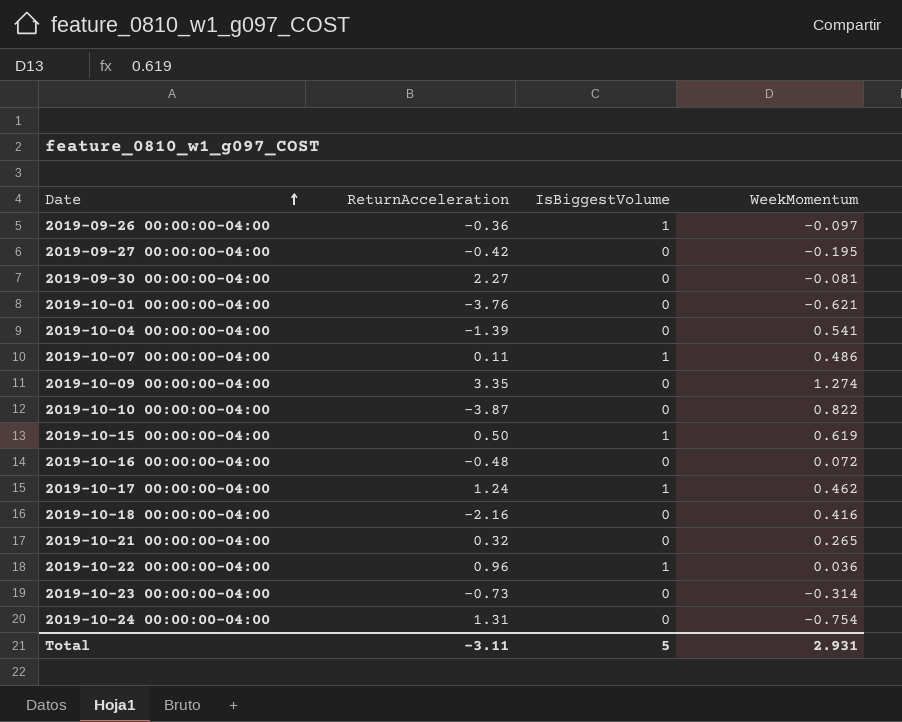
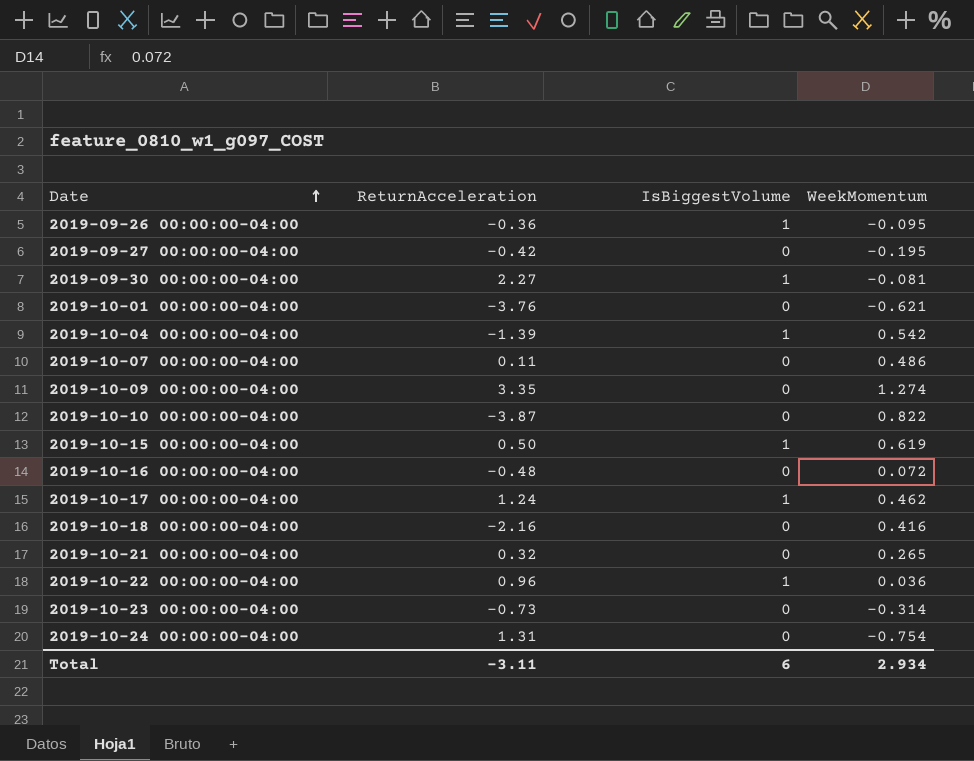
2019-09-26 00:00:00-04:00 | WeekMomentum: -0.097 -> -0.095
2019-09-30 00:00:00-04:00 | IsBiggestVolume: 0 -> 1
2019-10-04 00:00:00-04:00 | IsBiggestVolume: 0 -> 1
2019-10-04 00:00:00-04:00 | WeekMomentum: 0.541 -> 0.542
2019-10-07 00:00:00-04:00 | IsBiggestVolume: 1 -> 0
Total | IsBiggestVolume: 5 -> 6
Total | WeekMomentum: 2.931 -> 2.934

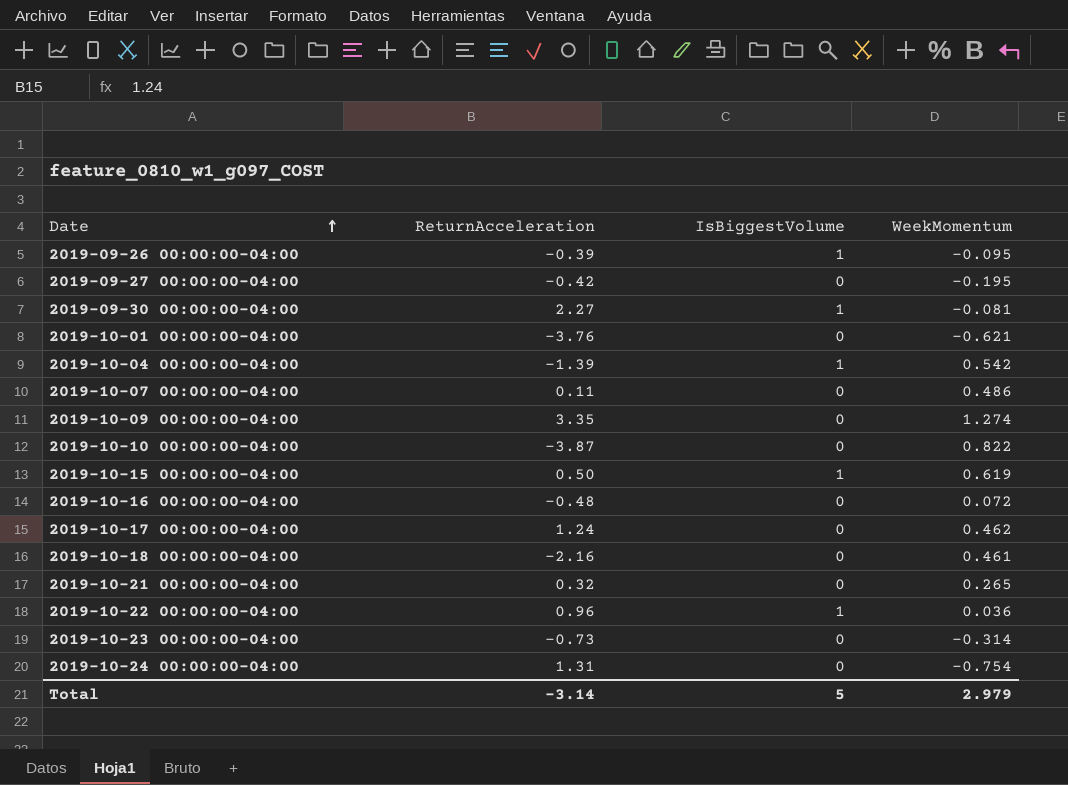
2019-09-26 00:00:00-04:00 | ReturnAcceleration: -0.36 -> -0.39
2019-10-17 00:00:00-04:00 | IsBiggestVolume: 1 -> 0
2019-10-18 00:00:00-04:00 | WeekMomentum: 0.416 -> 0.461
Total | ReturnAcceleration: -3.11 -> -3.14
Total | IsBiggestVolume: 6 -> 5
Total | WeekMomentum: 2.934 -> 2.979

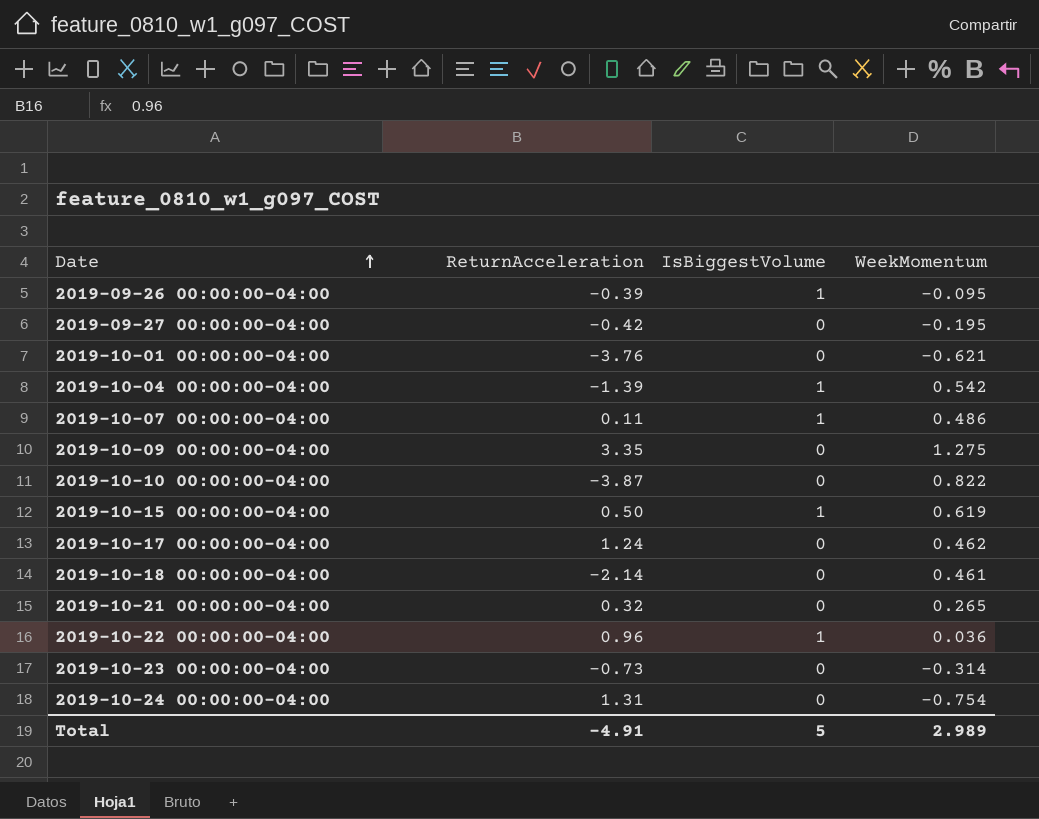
row 2019-09-30 00:00:00-04:00: 2.27 | 1 | -0.081 -> none
row 2019-10-16 00:00:00-04:00: -0.48 | 0 | 0.072 -> none
2019-10-07 00:00:00-04:00 | IsBiggestVolume: 0 -> 1
2019-10-09 00:00:00-04:00 | WeekMomentum: 1.274 -> 1.275
2019-10-18 00:00:00-04:00 | ReturnAcceleration: -2.16 -> -2.14
Total | ReturnAcceleration: -3.14 -> -4.91
Total | WeekMomentum: 2.979 -> 2.989

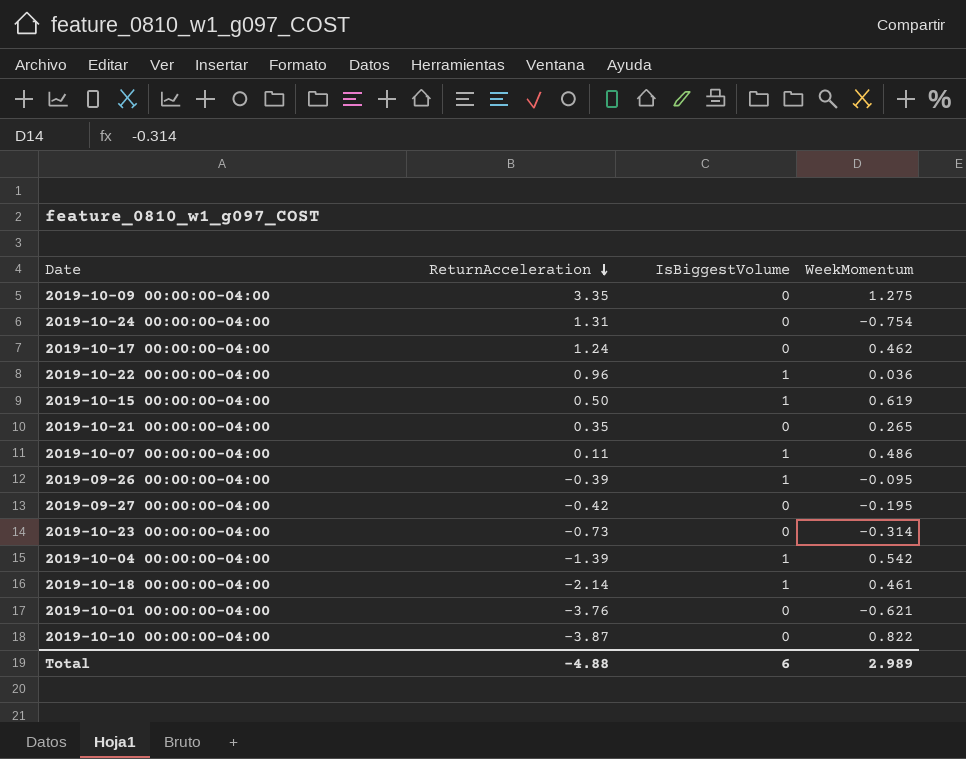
row order: Date ascending -> ReturnAcceleration descending
2019-10-21 00:00:00-04:00 | ReturnAcceleration: 0.32 -> 0.35
2019-10-18 00:00:00-04:00 | IsBiggestVolume: 0 -> 1
Total | ReturnAcceleration: -4.91 -> -4.88
Total | IsBiggestVolume: 5 -> 6

